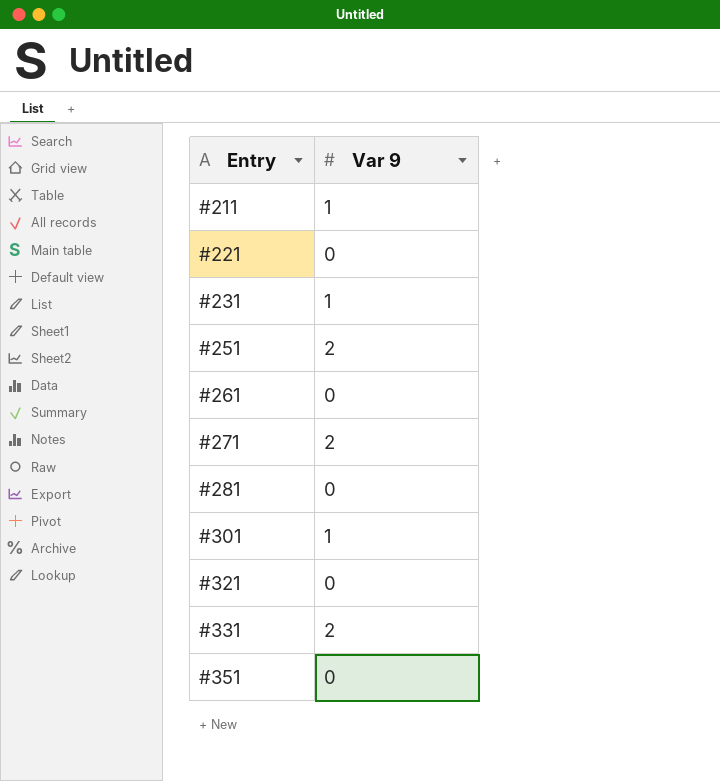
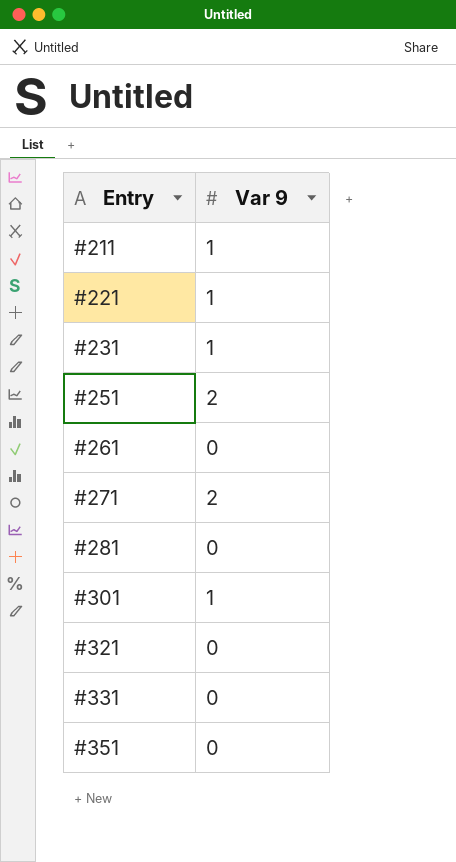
#221 | Var 9: 0 -> 1
#331 | Var 9: 2 -> 0

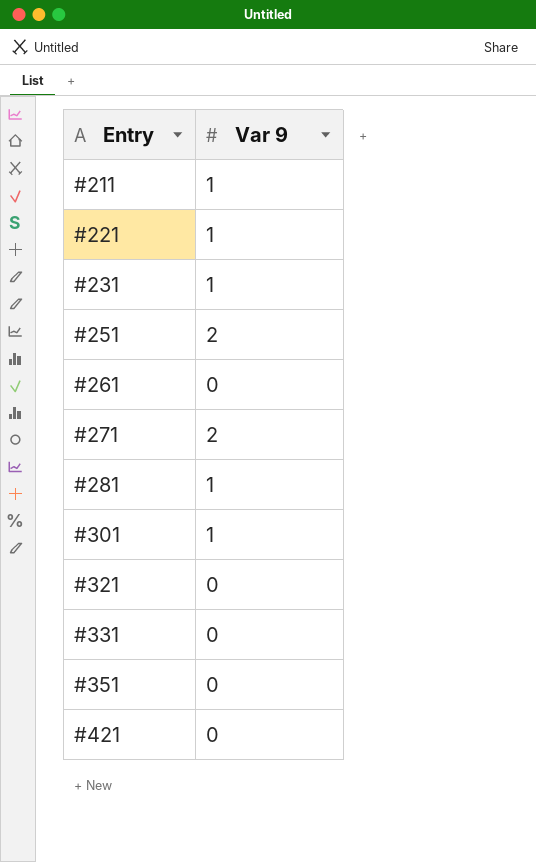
#281 | Var 9: 0 -> 1
row #421: none -> 0

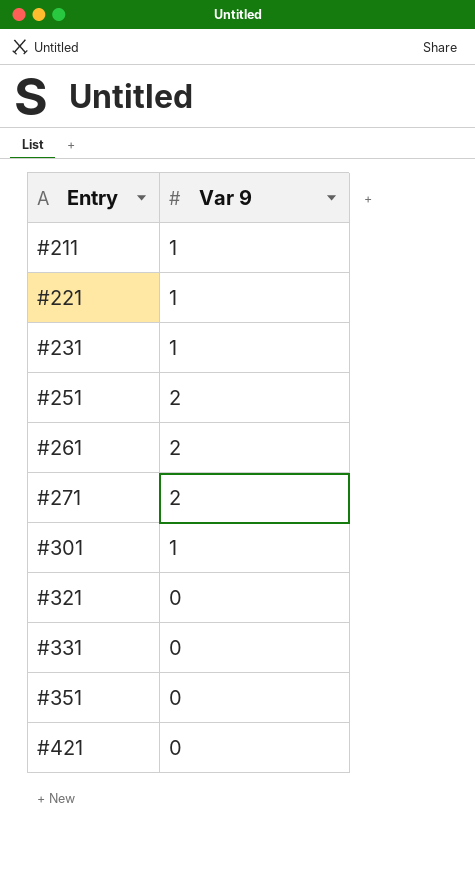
row #281: 1 -> none
#261 | Var 9: 0 -> 2

